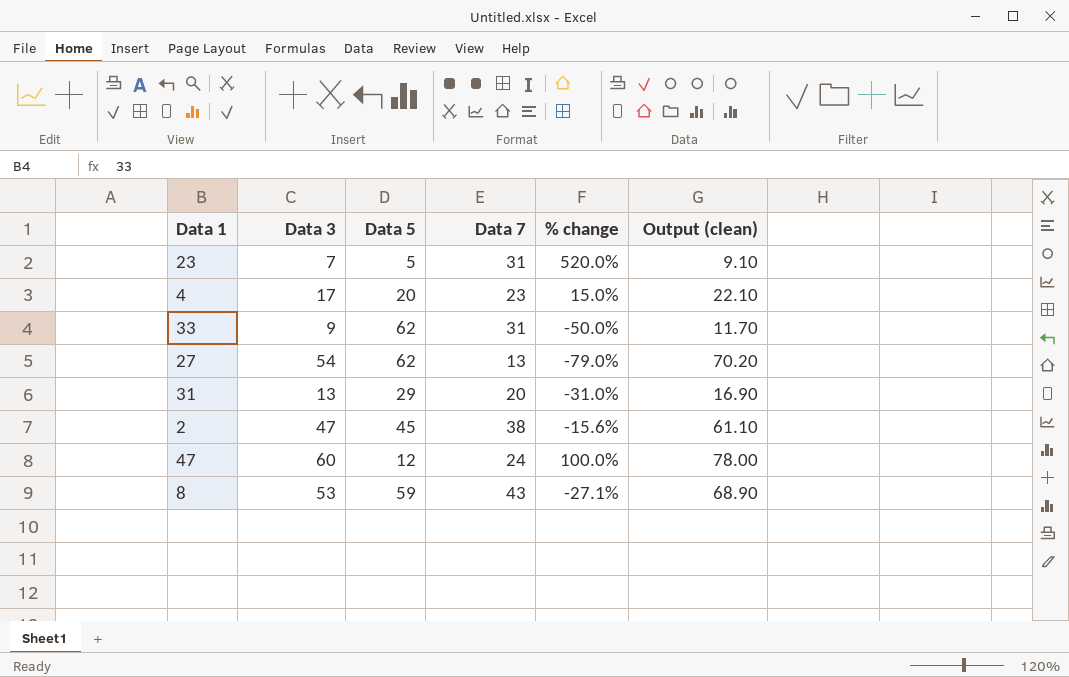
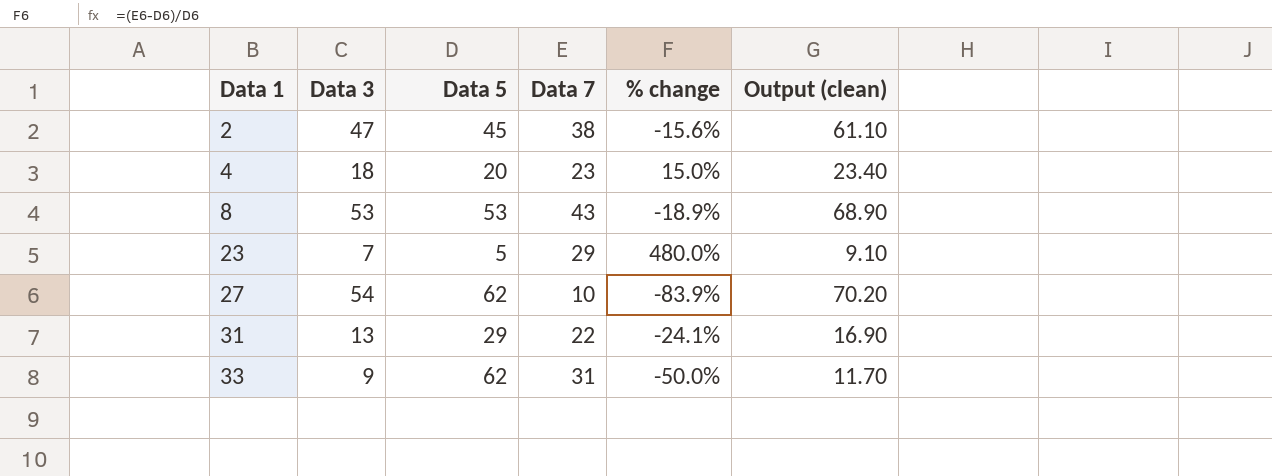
row order: none -> Data 1 ascending
row 47: 60 | 12 | 24 | 100.0% | 78.00 -> none
4 | Data 3: 17 -> 18
4 | Output (clean): 22.10 -> 23.40
8 | Data 5: 59 -> 53
8 | % change: -27.1% -> -18.9%
23 | Data 7: 31 -> 29
23 | % change: 520.0% -> 480.0%
27 | Data 7: 13 -> 10
27 | % change: -79.0% -> -83.9%
31 | Data 7: 20 -> 22
31 | % change: -31.0% -> -24.1%

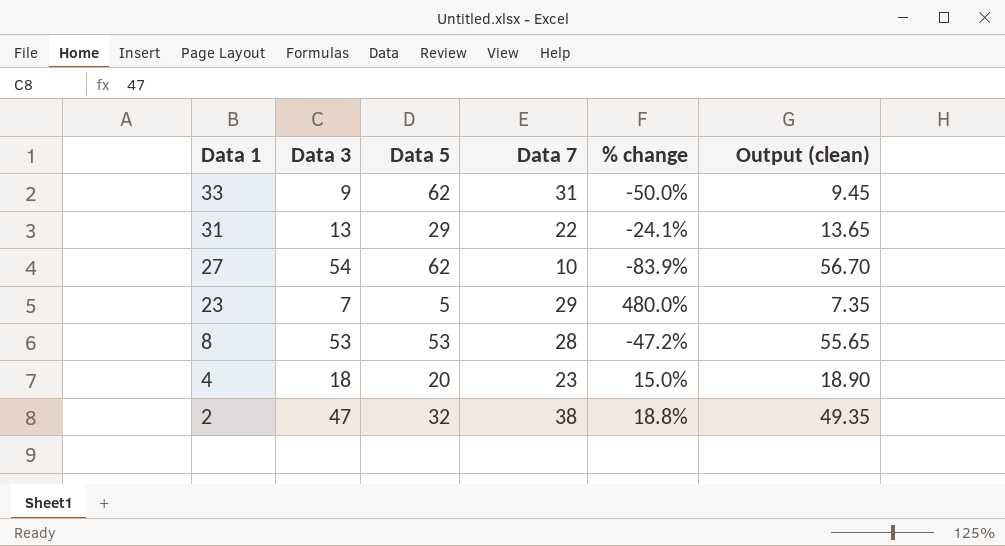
row order: Data 1 ascending -> Data 1 descending
column Output (clean) | formula: [Data 3] * 1.3 -> [Data 3] * 1.05
8 | Data 7: 43 -> 28
8 | % change: -18.9% -> -47.2%
2 | Data 5: 45 -> 32
2 | % change: -15.6% -> 18.8%

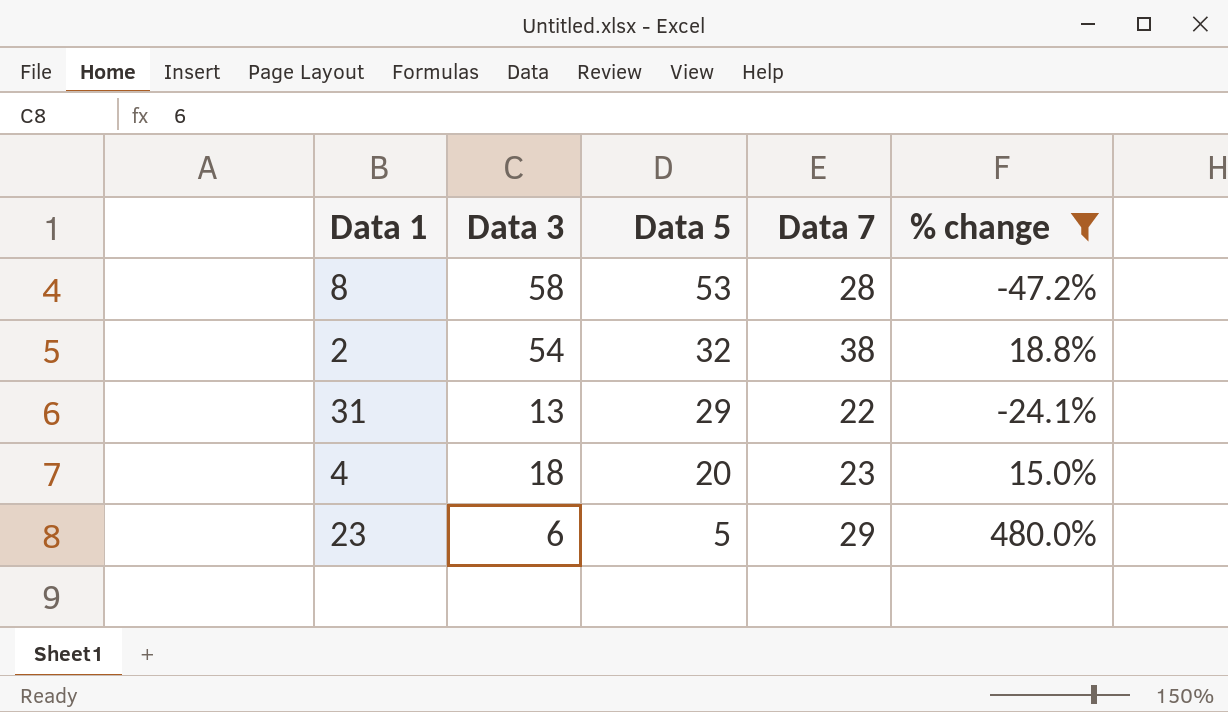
filter: none -> % change >= -47.2%
row order: Data 1 descending -> Data 5 descending
column Output (clean) | formula: [Data 3] * 1.05 -> none
8 | Data 3: 53 -> 58
2 | Data 3: 47 -> 54
23 | Data 3: 7 -> 6

